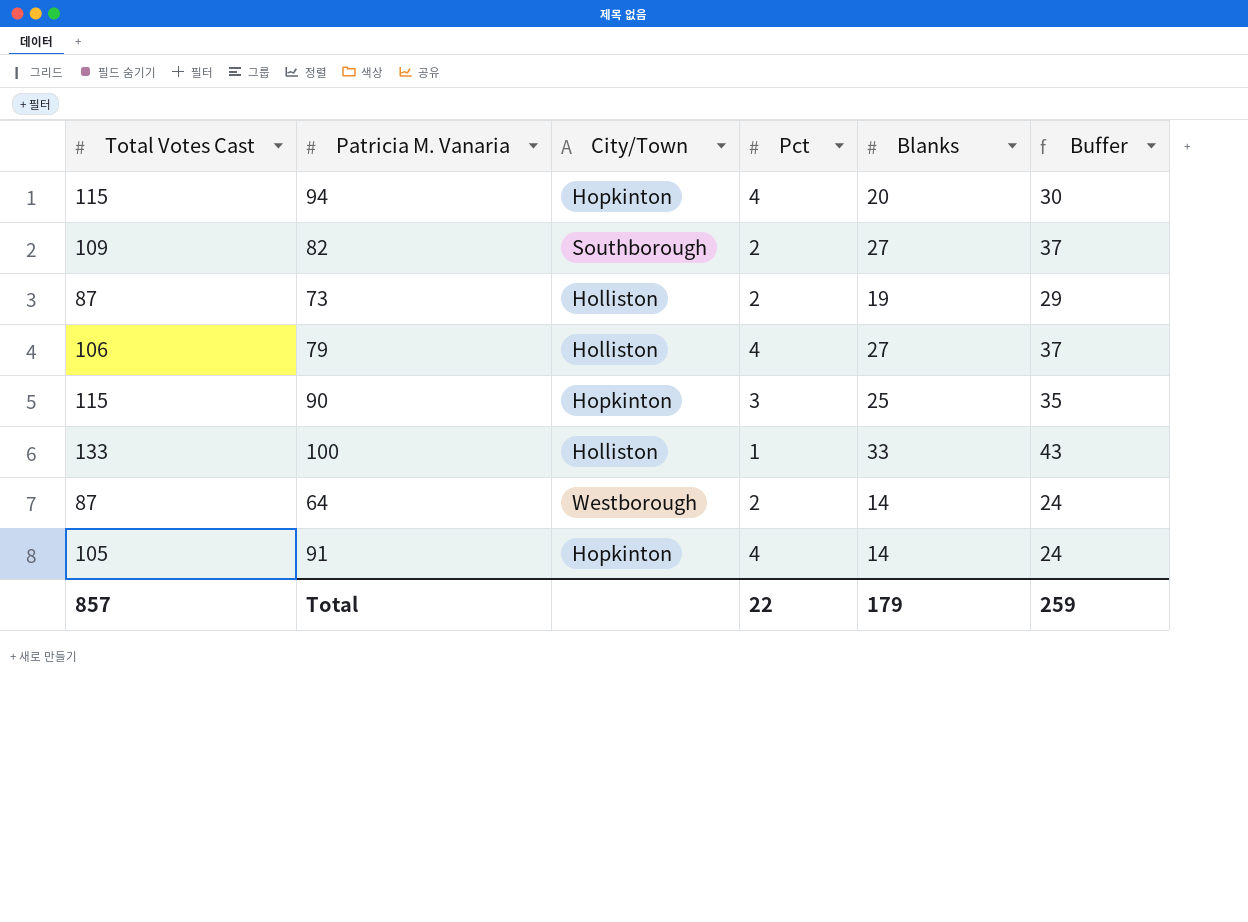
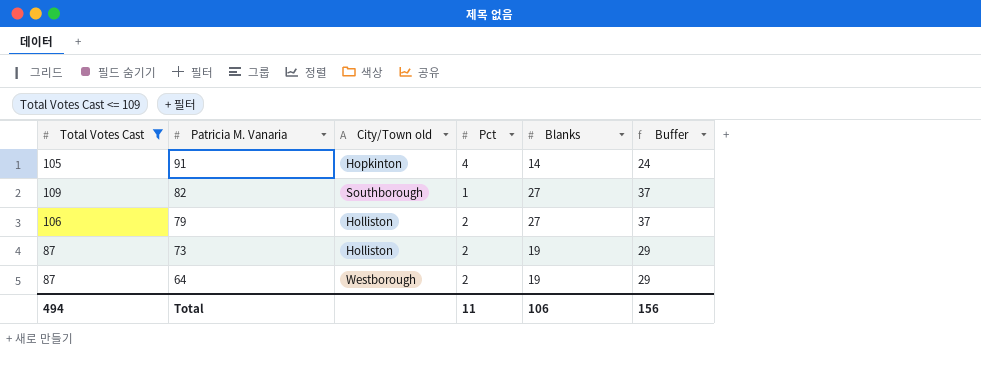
filter: none -> Total Votes Cast <= 109
row order: none -> Patricia M. Vanaria descending
column name: City/Town -> City/Town old
82 | Pct: 2 -> 1
79 | Pct: 4 -> 2
64 | Blanks: 14 -> 19
64 | Buffer: 24 -> 29
Total | Total Votes Cast: 857 -> 494
Total | Pct: 22 -> 11
Total | Blanks: 179 -> 106
Total | Buffer: 259 -> 156

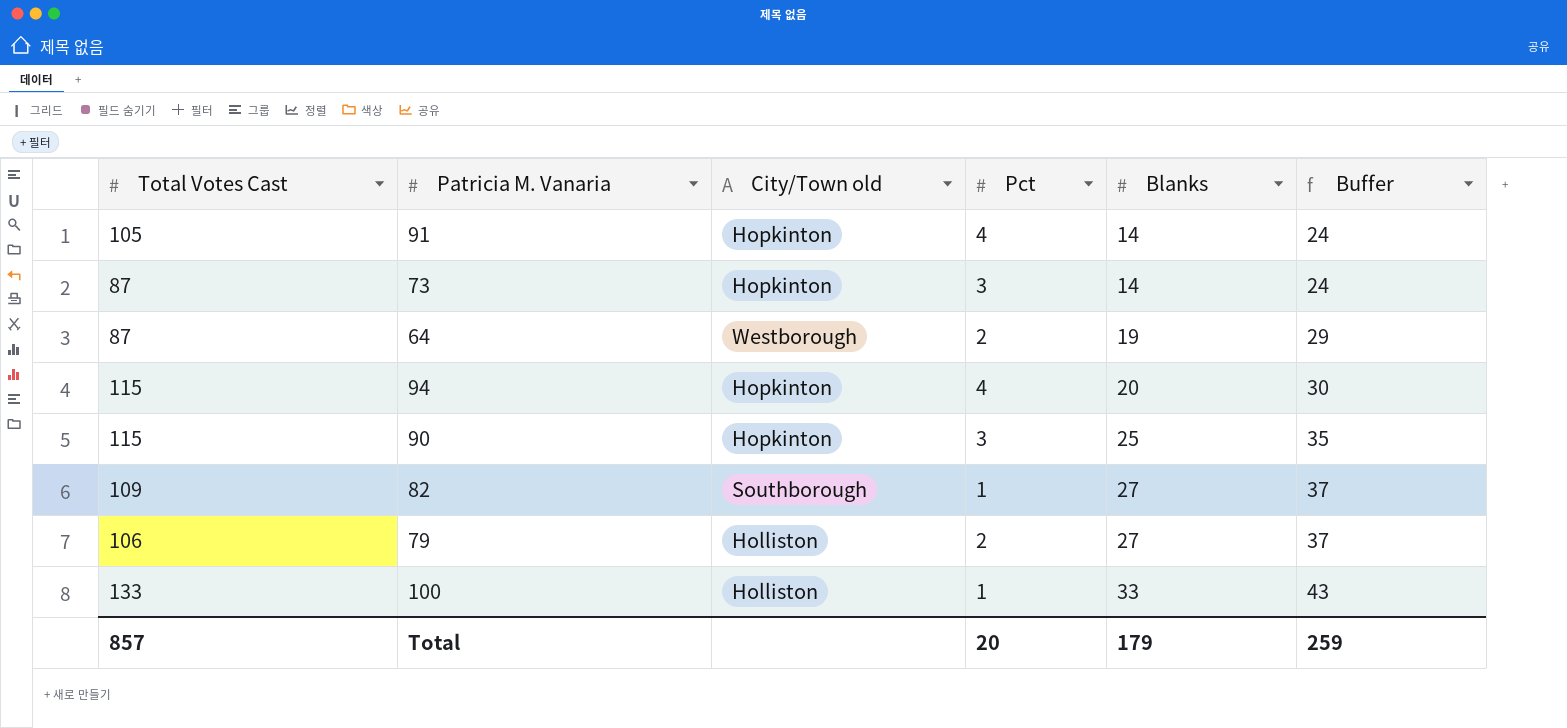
filter: Total Votes Cast <= 109 -> none
row order: Patricia M. Vanaria descending -> Blanks ascending
73 | City/Town old: Holliston -> Hopkinton
73 | Pct: 2 -> 3
73 | Blanks: 19 -> 14
73 | Buffer: 29 -> 24
Total | Total Votes Cast: 494 -> 857
Total | Pct: 11 -> 20
Total | Blanks: 106 -> 179
Total | Buffer: 156 -> 259

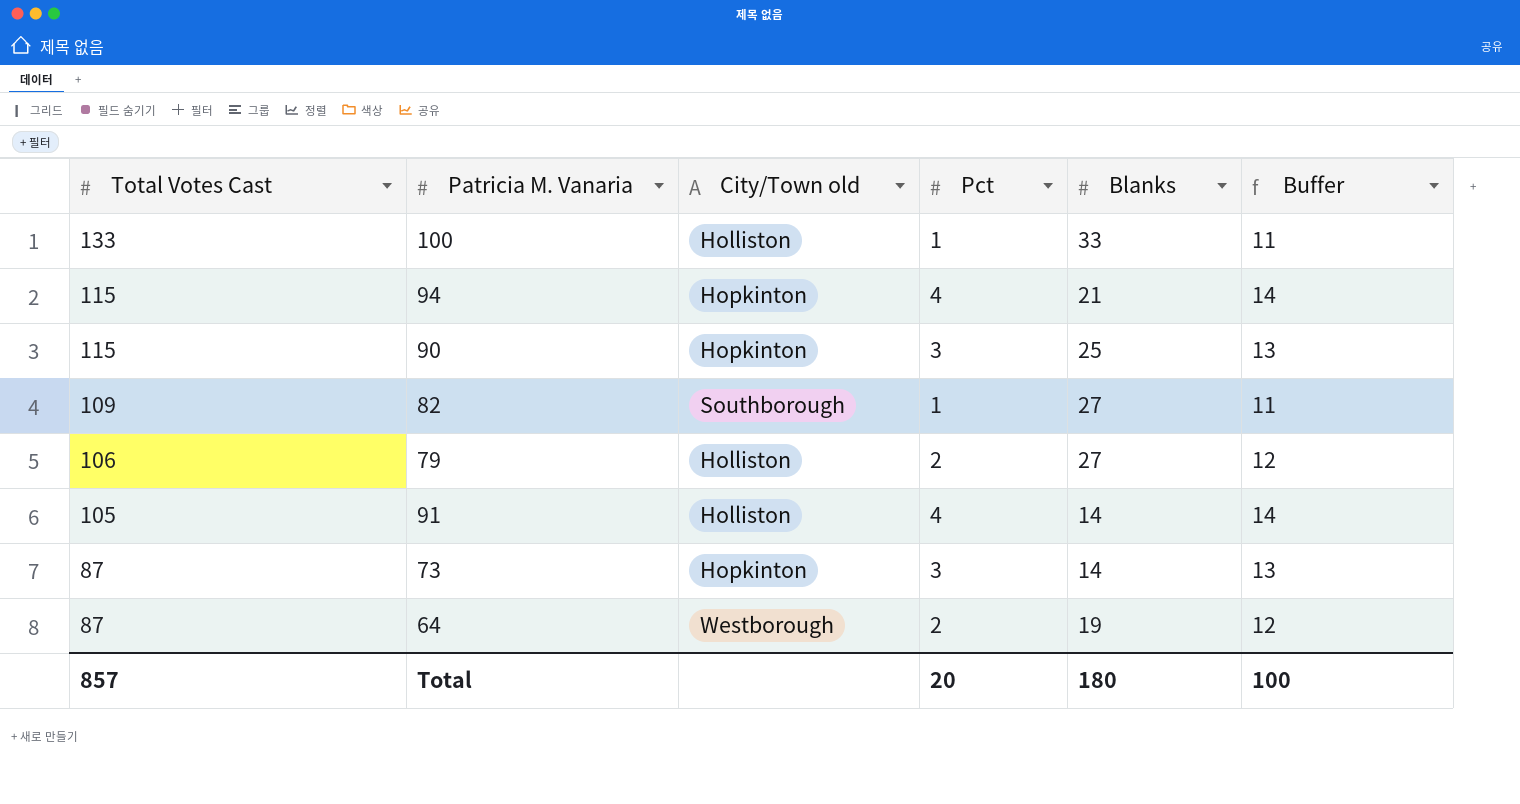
row order: Blanks ascending -> Total Votes Cast descending
column Buffer | formula: [Blanks] + 10 -> [Pct] + 10
94 | Blanks: 20 -> 21
91 | City/Town old: Hopkinton -> Holliston
Total | Blanks: 179 -> 180
Total | Buffer: 259 -> 100

